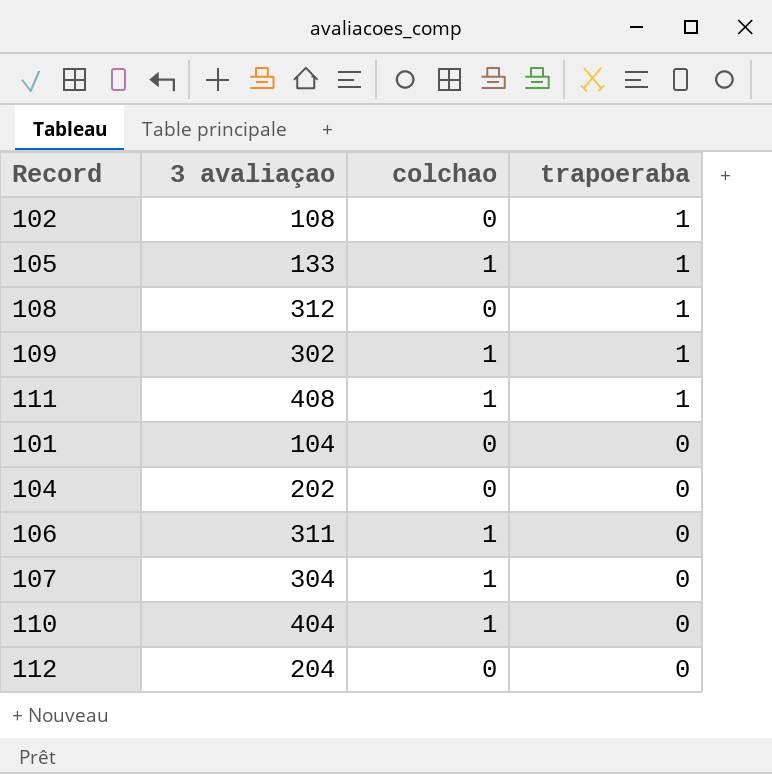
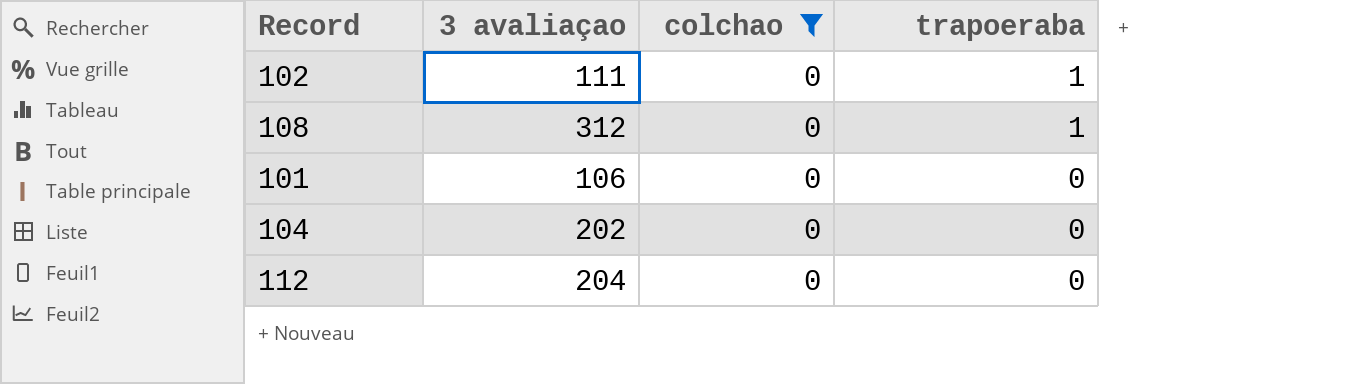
filter: none -> colchao = 0
102 | 3 avaliaçao: 108 -> 111
101 | 3 avaliaçao: 104 -> 106

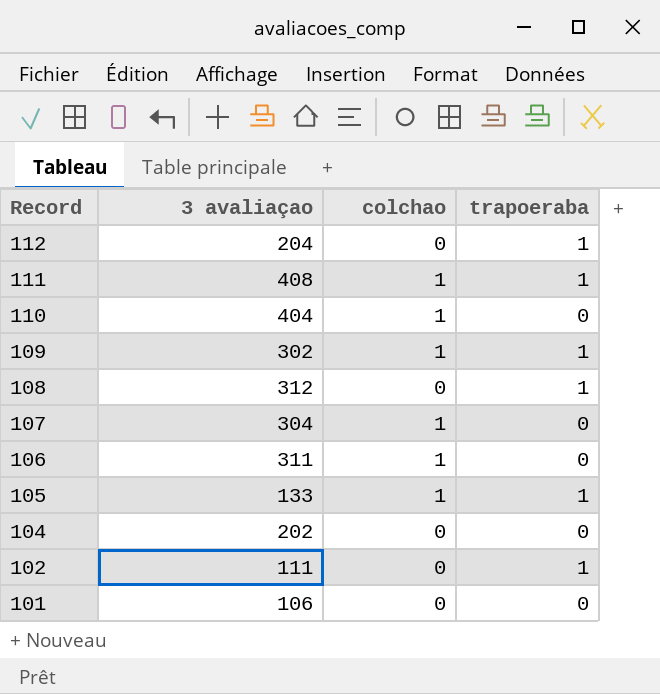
filter: colchao = 0 -> none
row order: trapoeraba descending -> Record descending
112 | trapoeraba: 0 -> 1

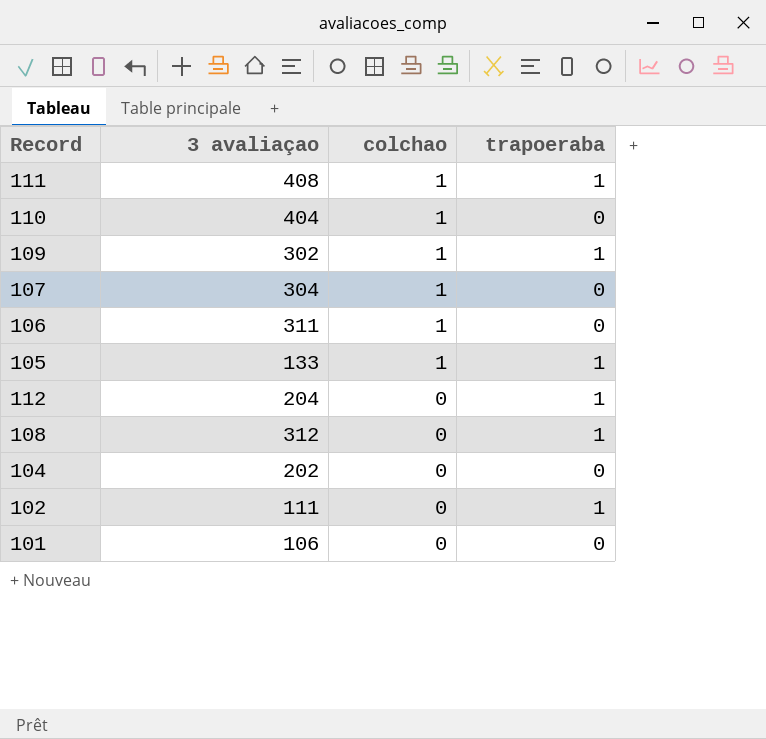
row order: Record descending -> colchao descending

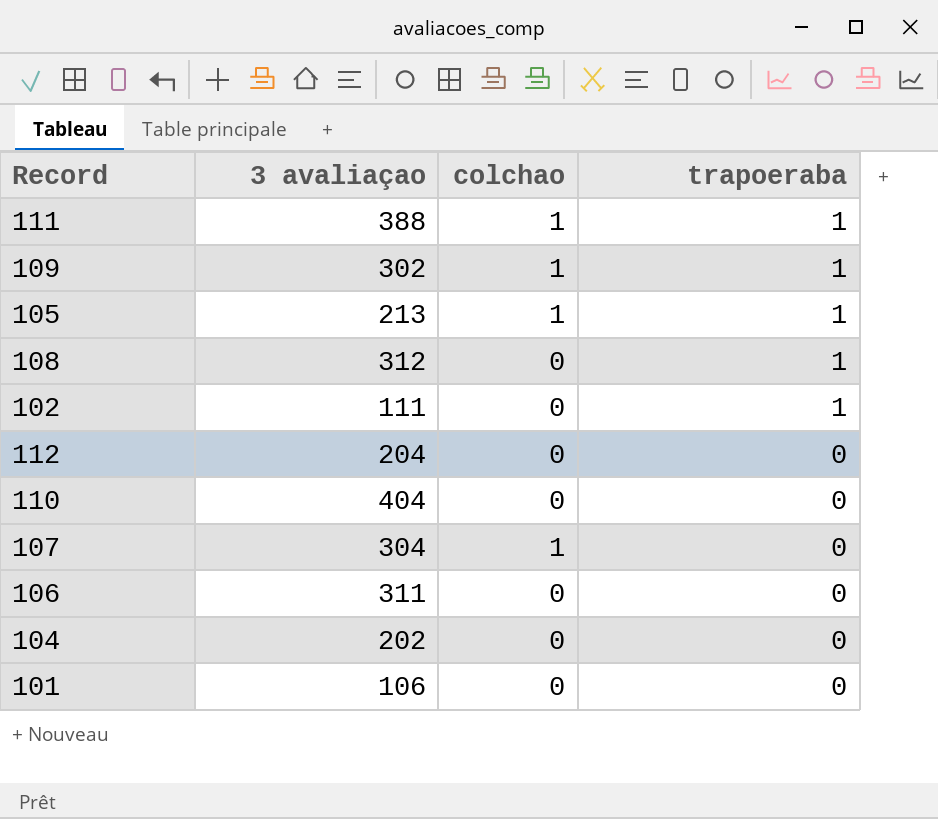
row order: colchao descending -> trapoeraba descending
111 | 3 avaliaçao: 408 -> 388
105 | 3 avaliaçao: 133 -> 213
112 | trapoeraba: 1 -> 0
110 | colchao: 1 -> 0
106 | colchao: 1 -> 0

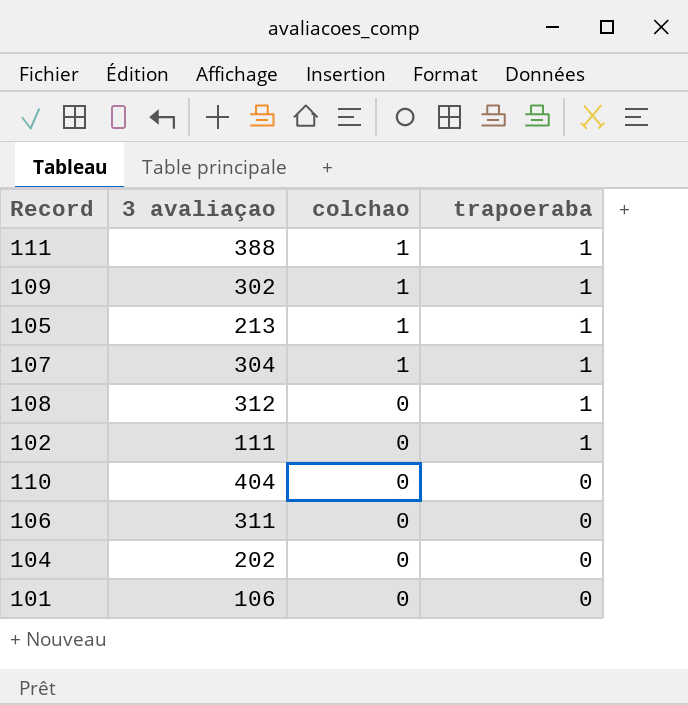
row order: trapoeraba descending -> colchao descending
row 112: 204 | 0 | 0 -> none
107 | trapoeraba: 0 -> 1

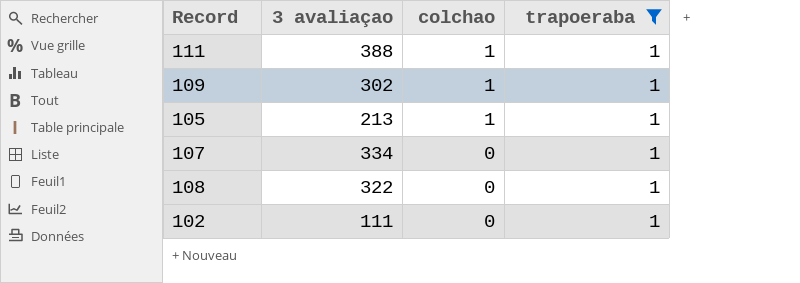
filter: none -> trapoeraba = 1
107 | 3 avaliaçao: 304 -> 334
107 | colchao: 1 -> 0
108 | 3 avaliaçao: 312 -> 322

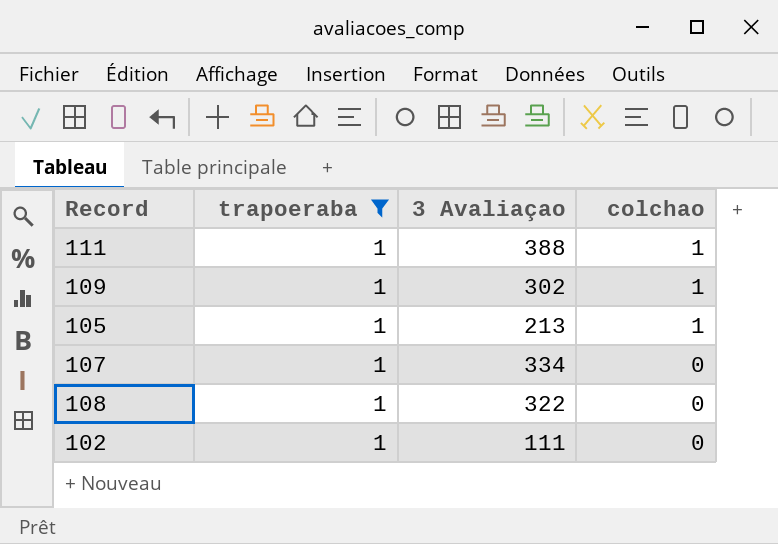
column trapoeraba | position: 4 -> 2
column name: 3 avaliaçao -> 3 Avaliaçao

